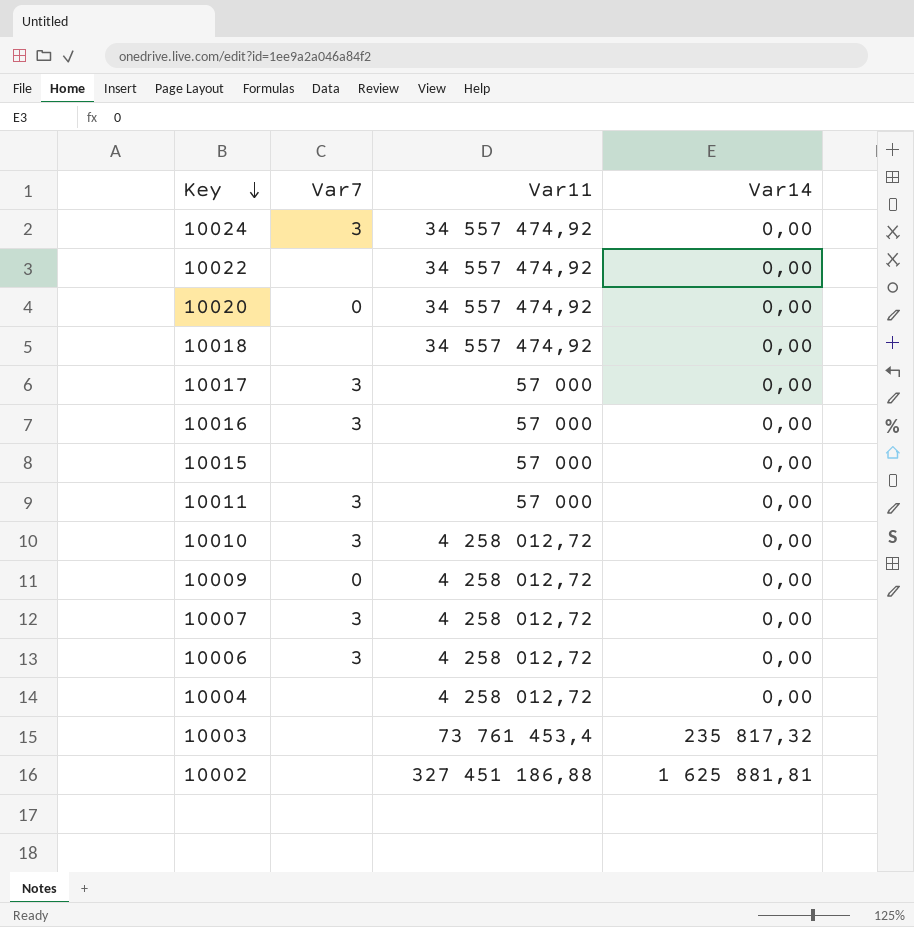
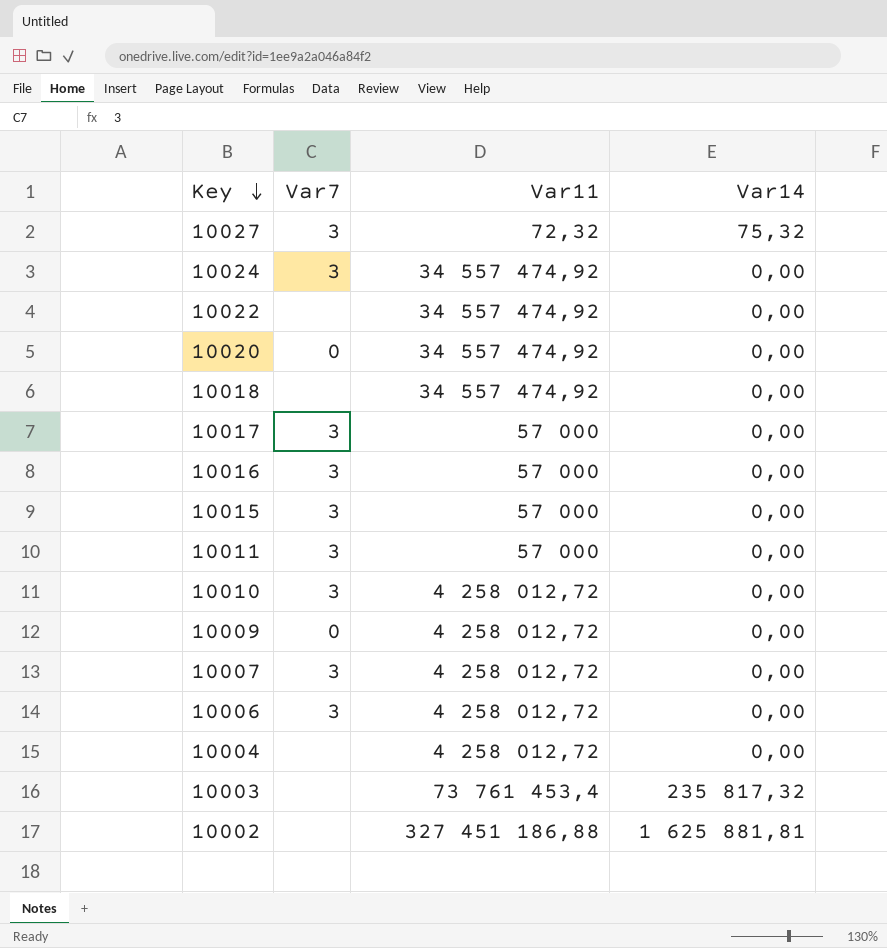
row 10027: none -> 3 | 72,32 | 75,32
10015 | Var7: none -> 3

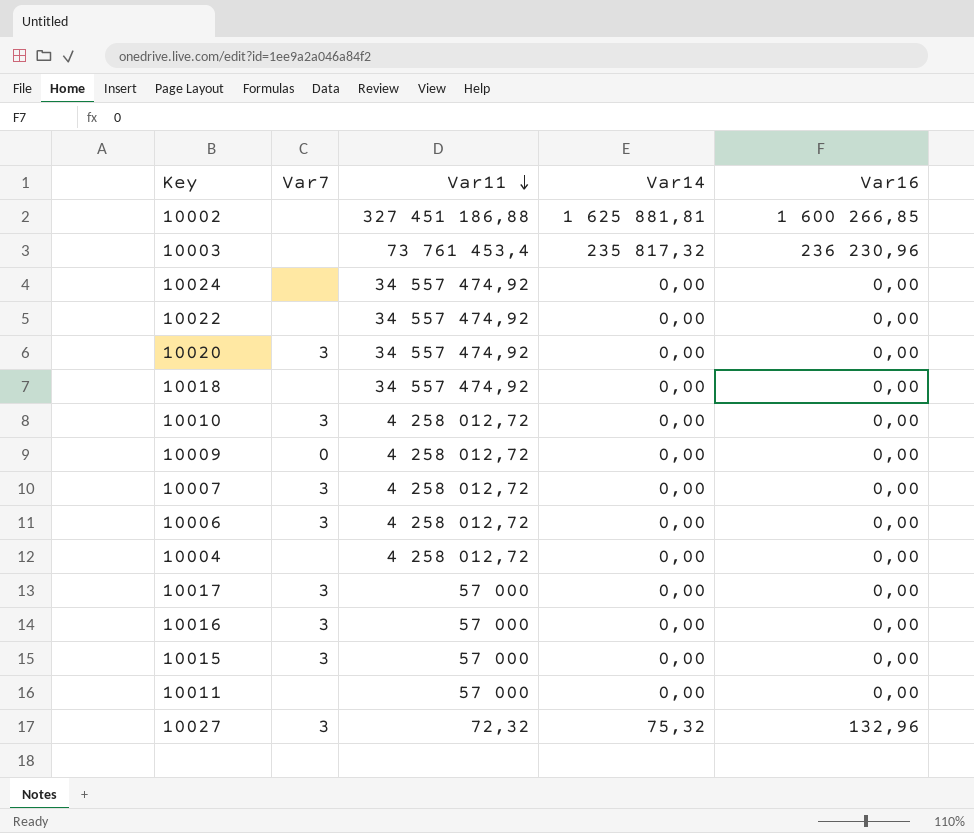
row order: Key descending -> Var11 descending
column Var16 | position: none -> 5
10024 | Var7: 3 -> none
10020 | Var7: 0 -> 3
10011 | Var7: 3 -> none

